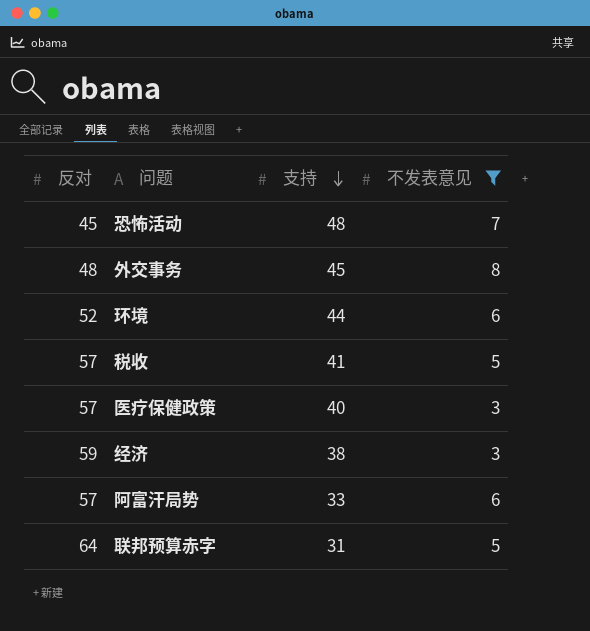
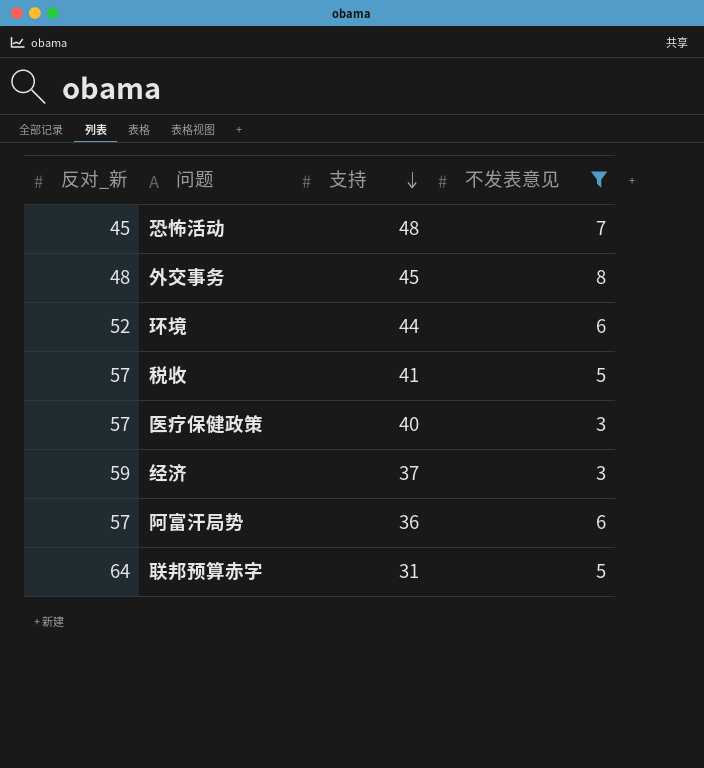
column name: 反对 -> 反对_新
经济 | 支持: 38 -> 37
阿富汗局势 | 支持: 33 -> 36

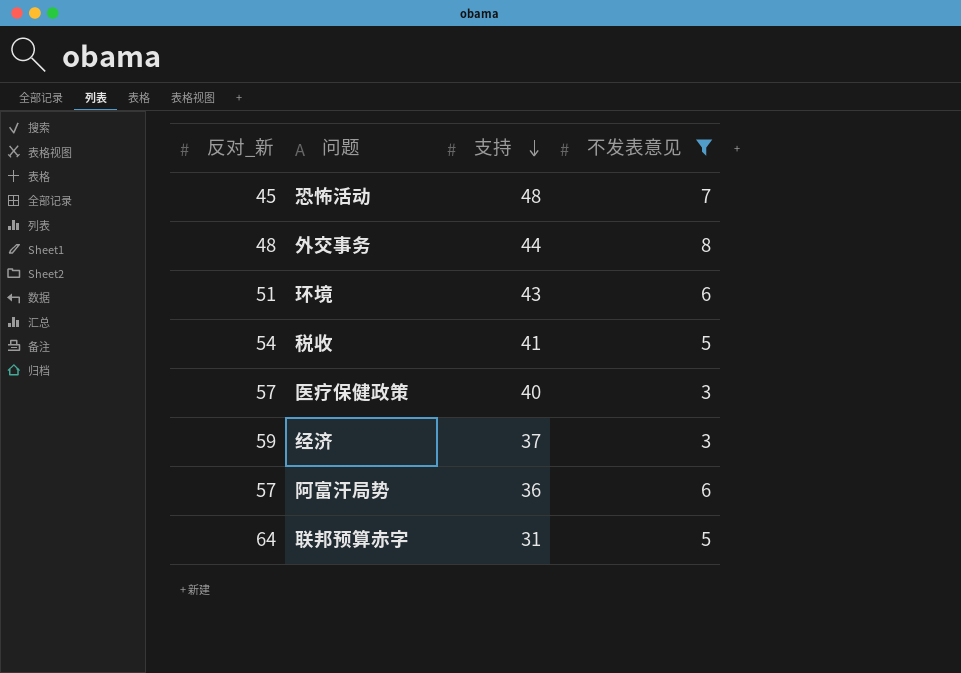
外交事务 | 支持: 45 -> 44
环境 | 反对_新: 52 -> 51
环境 | 支持: 44 -> 43
税收 | 反对_新: 57 -> 54

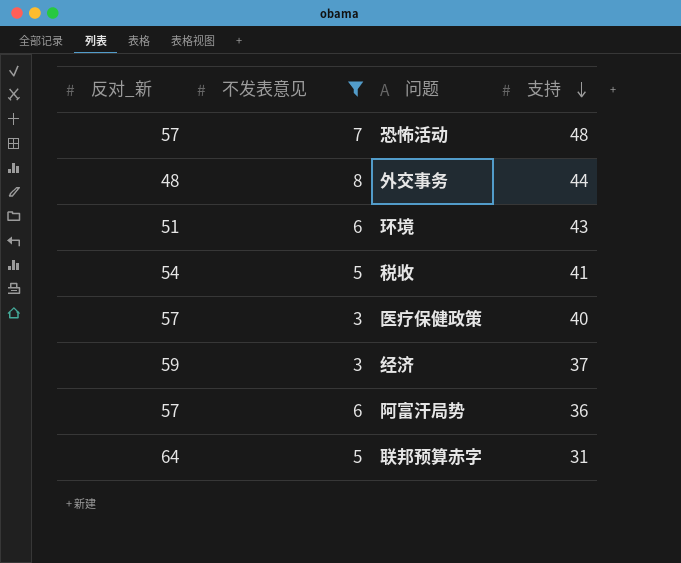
column 不发表意见 | position: 4 -> 2
恐怖活动 | 反对_新: 45 -> 57

